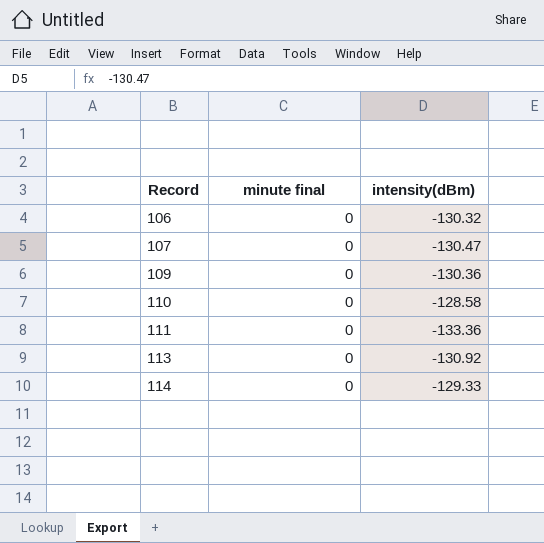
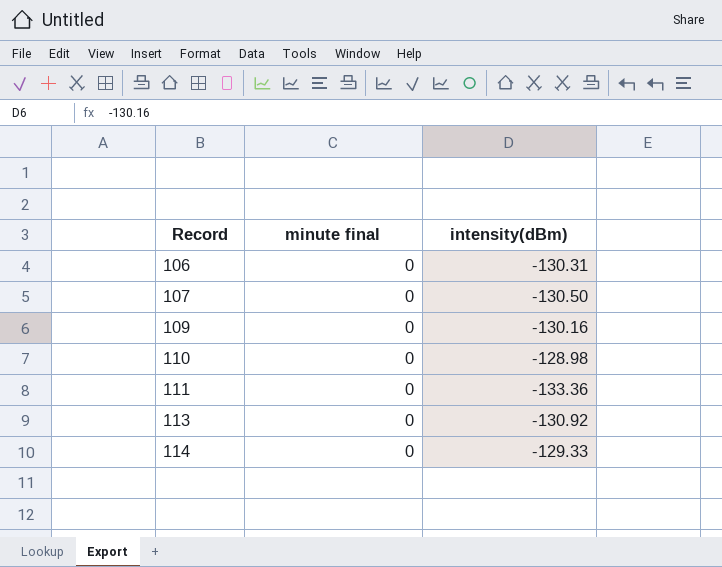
106 | intensity(dBm): -130.32 -> -130.31
107 | intensity(dBm): -130.47 -> -130.50
109 | intensity(dBm): -130.36 -> -130.16
110 | intensity(dBm): -128.58 -> -128.98

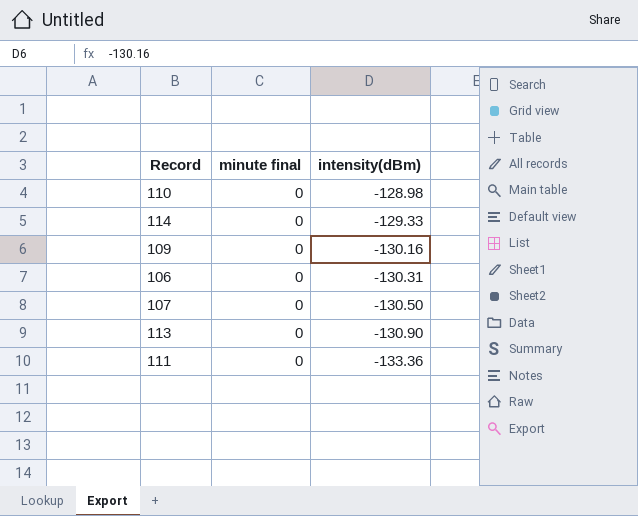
row order: Record ascending -> intensity(dBm) descending
113 | intensity(dBm): -130.92 -> -130.90

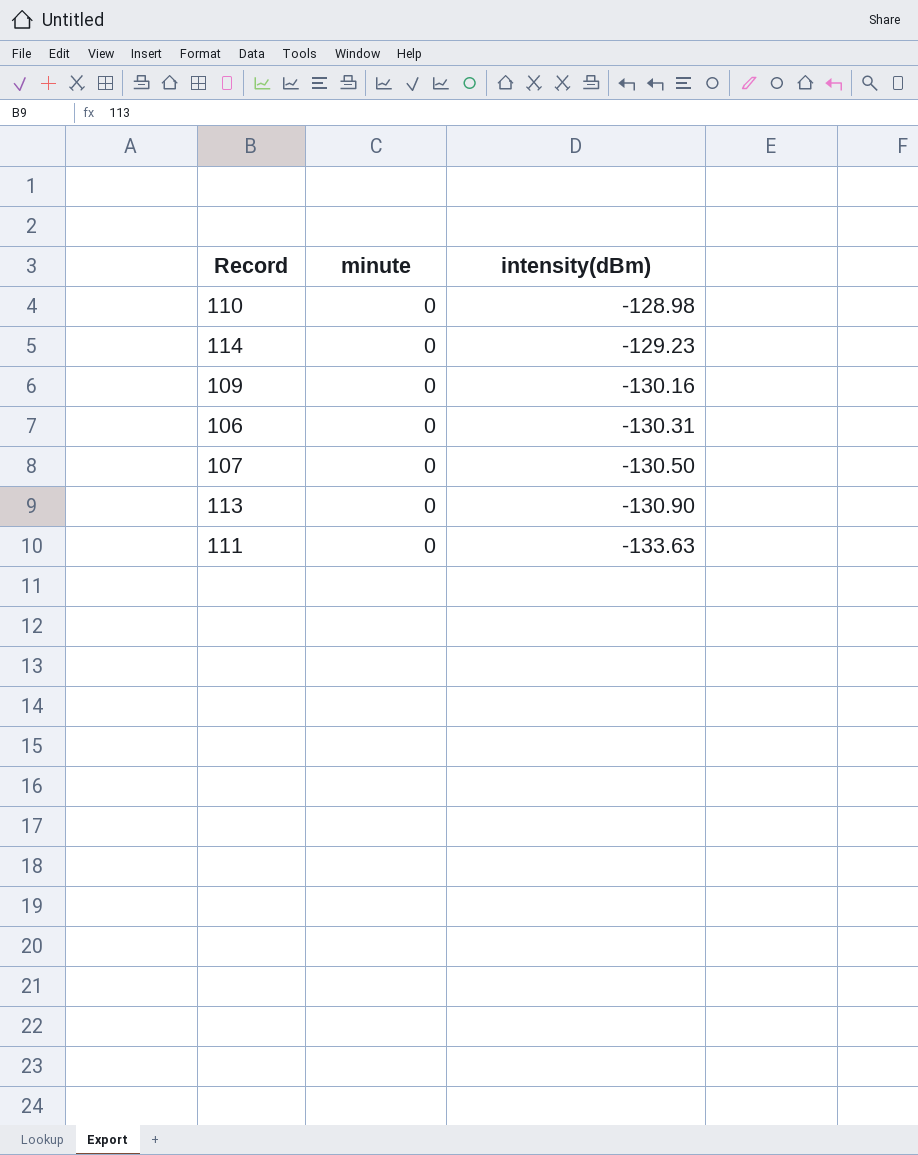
column name: minute final -> minute
114 | intensity(dBm): -129.33 -> -129.23
111 | intensity(dBm): -133.36 -> -133.63

